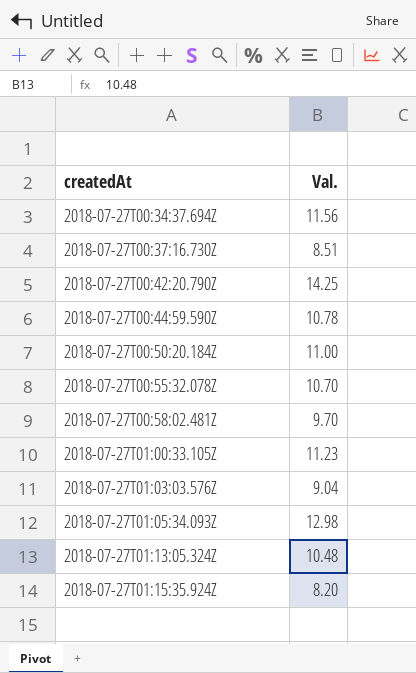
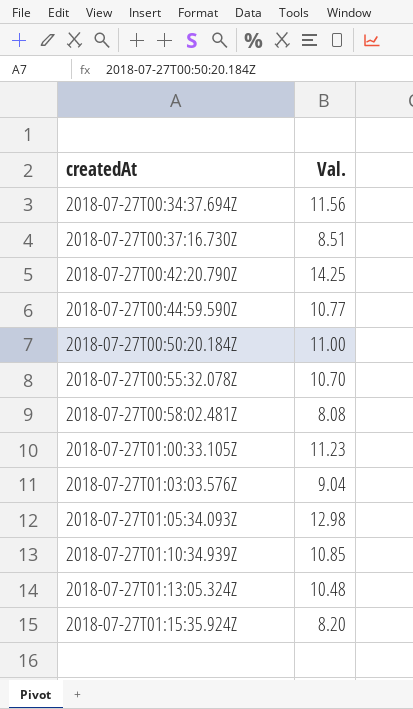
2018-07-27T00:44:59.590Z | Val.: 10.78 -> 10.77
2018-07-27T00:58:02.481Z | Val.: 9.70 -> 8.08
row 2018-07-27T01:10:34.939Z: none -> 10.85

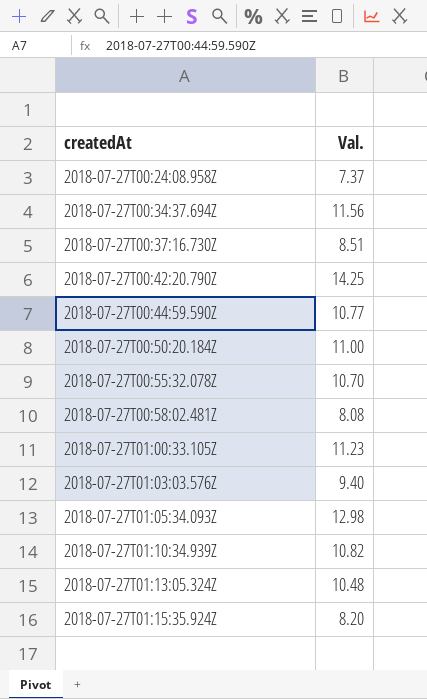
row 2018-07-27T00:24:08.958Z: none -> 7.37
2018-07-27T01:03:03.576Z | Val.: 9.04 -> 9.40
2018-07-27T01:10:34.939Z | Val.: 10.85 -> 10.82

